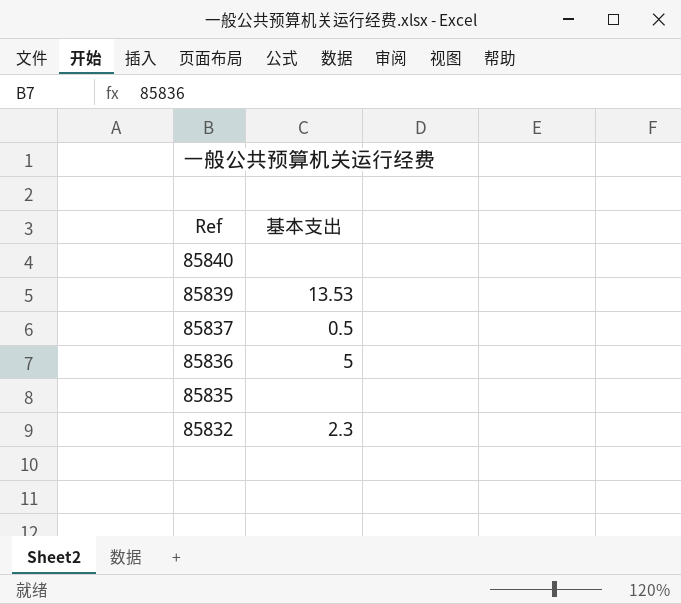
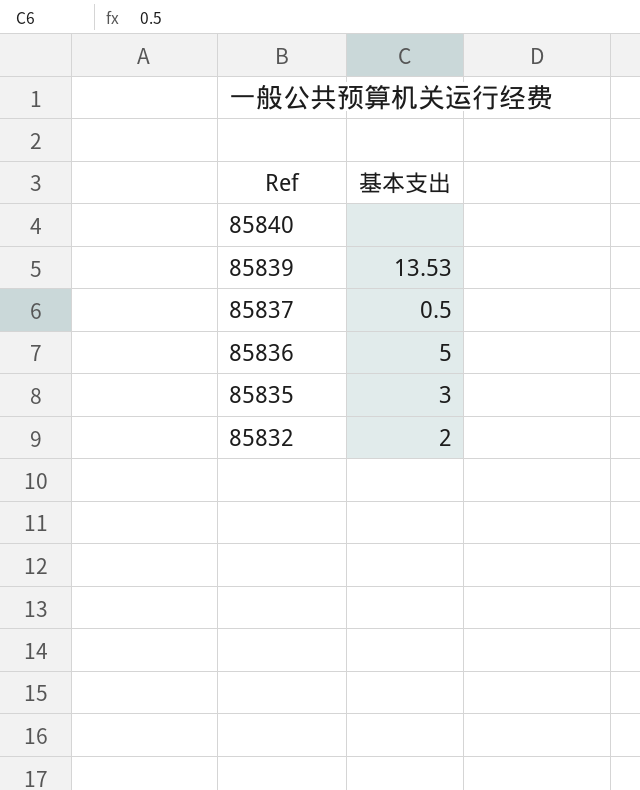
85835 | 基本支出: none -> 3
85832 | 基本支出: 2.3 -> 2

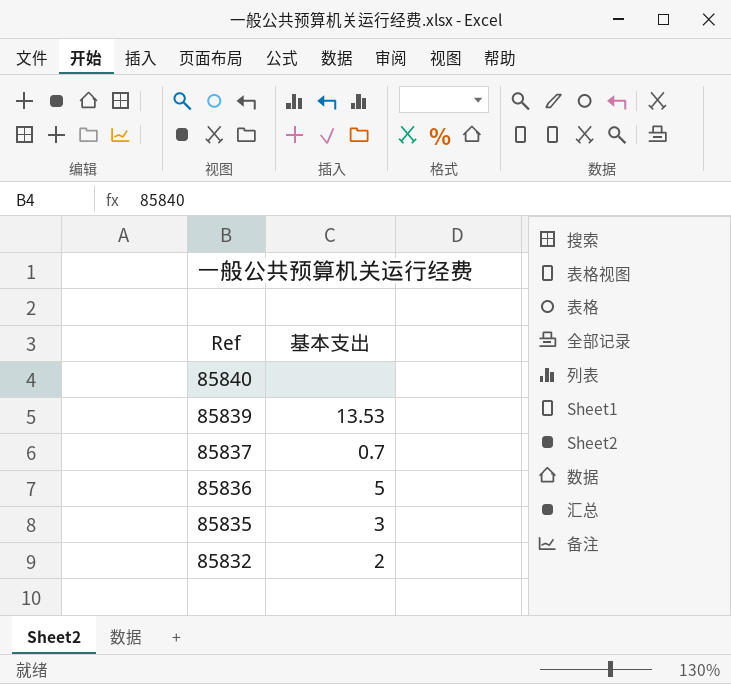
85837 | 基本支出: 0.5 -> 0.7

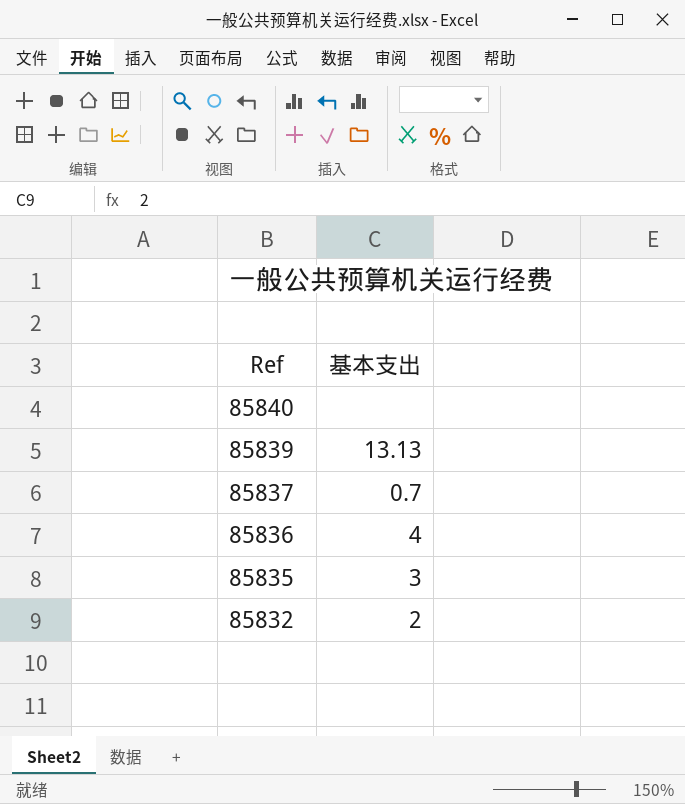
85839 | 基本支出: 13.53 -> 13.13
85836 | 基本支出: 5 -> 4

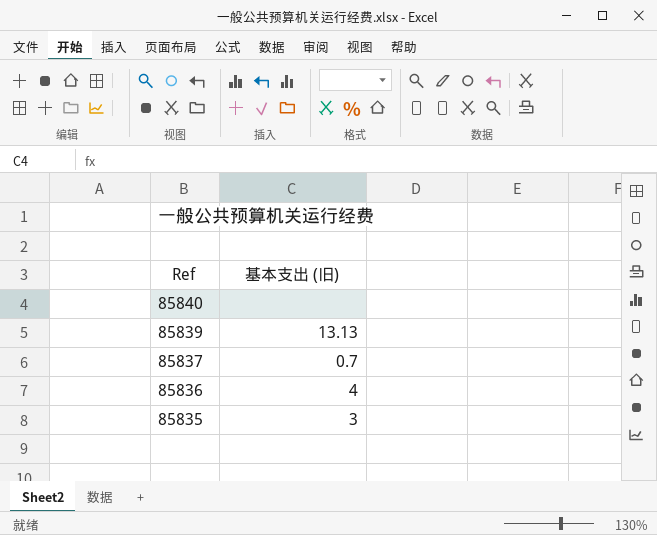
column name: 基本支出 -> 基本支出 (旧)
row 85832: 2 -> none

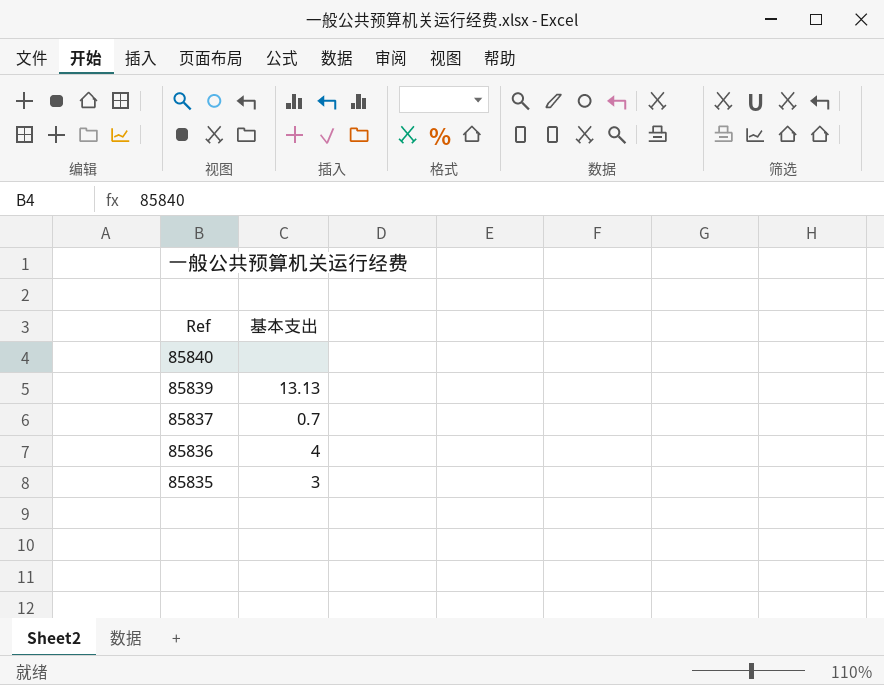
column name: 基本支出 (旧) -> 基本支出

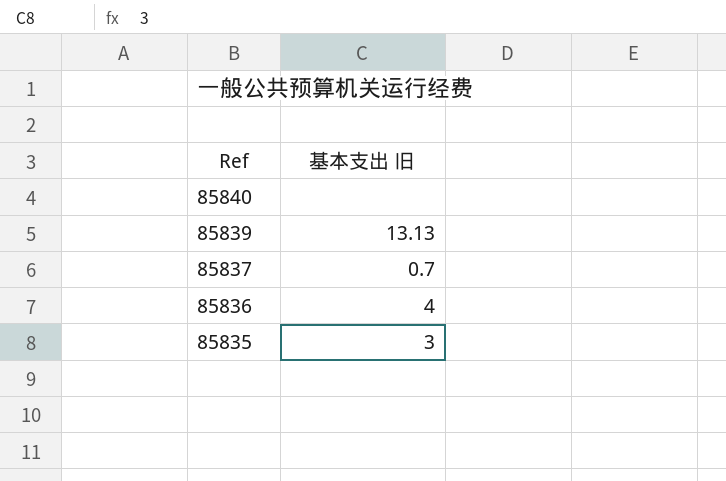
column name: 基本支出 -> 基本支出 旧

